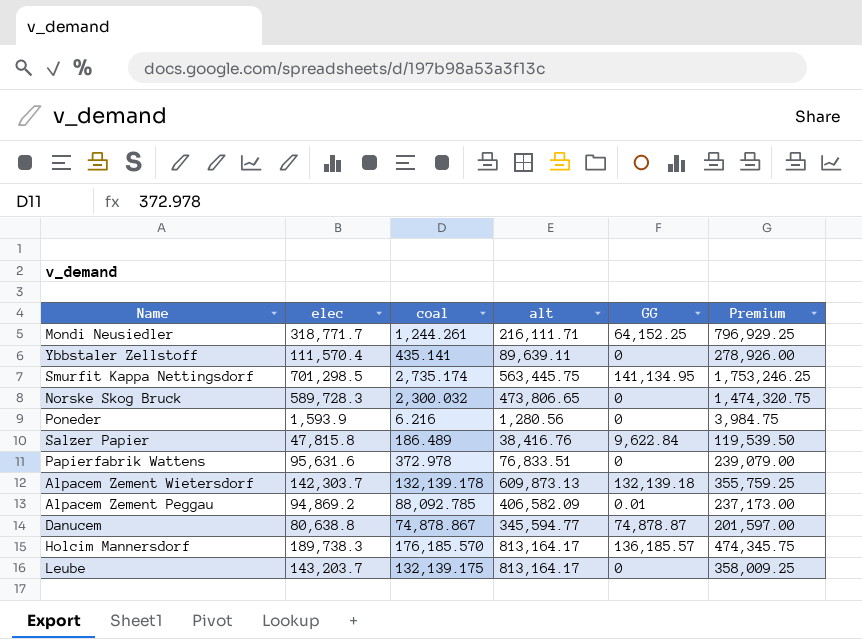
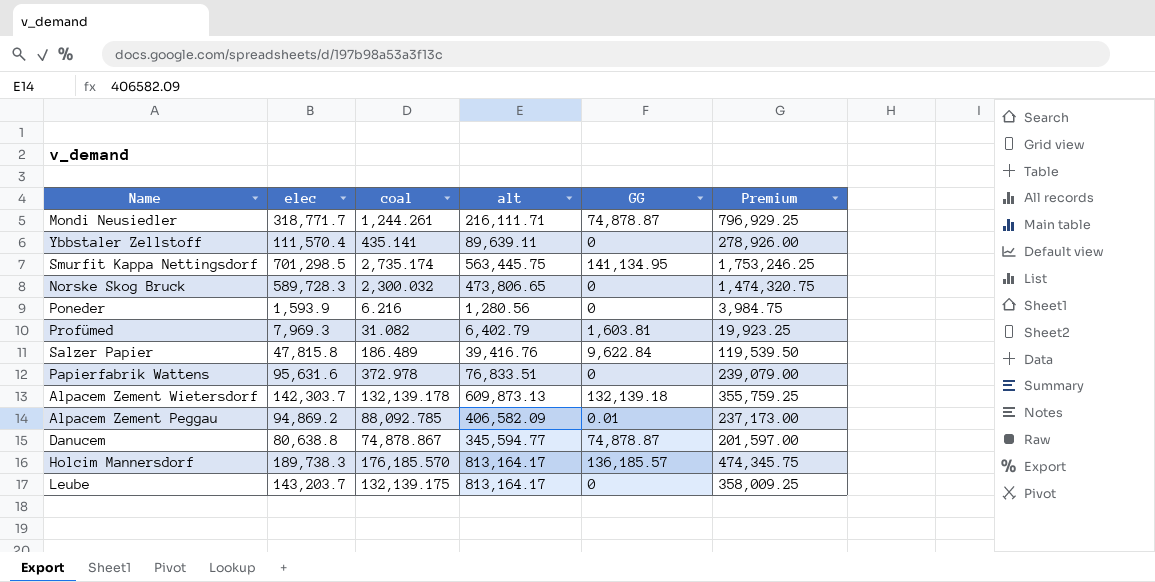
Mondi Neusiedler | GG: 64,152.25 -> 74,878.87
row Profümed: none -> 7,969.3 | 31.082 | 6,402.79 | 1,603.81 | 19,923.25
Salzer Papier | alt: 38,416.76 -> 39,416.76

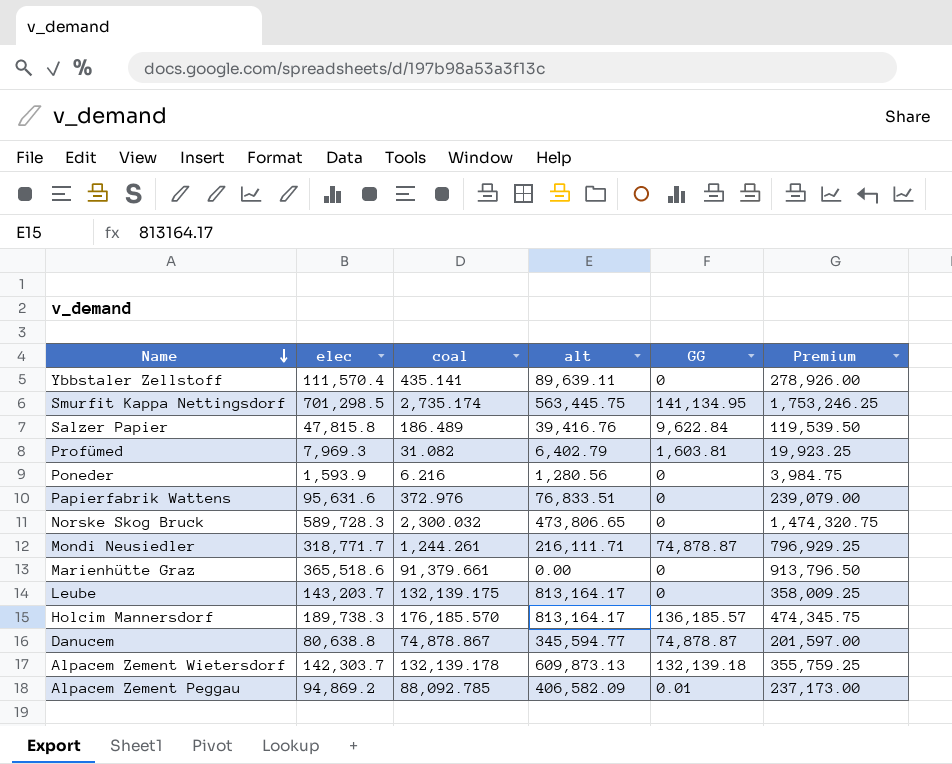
row order: none -> Name descending
Papierfabrik Wattens | coal: 372.978 -> 372.976
row Marienhütte Graz: none -> 365,518.6 | 91,379.661 | 0.00 | 0 | 913,796.50

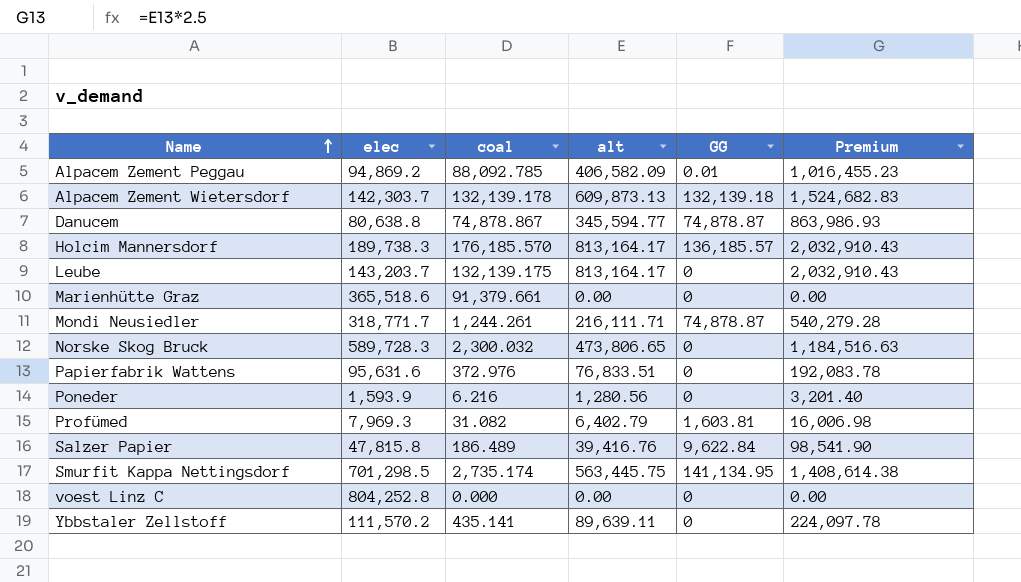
row order: Name descending -> Name ascending
column Premium | formula: [elec] * 2.5 -> [alt] * 2.5
row voest Linz C: none -> 804,252.8 | 0.000 | 0.00 | 0 | 0.00
Ybbstaler Zellstoff | elec: 111,570.4 -> 111,570.2

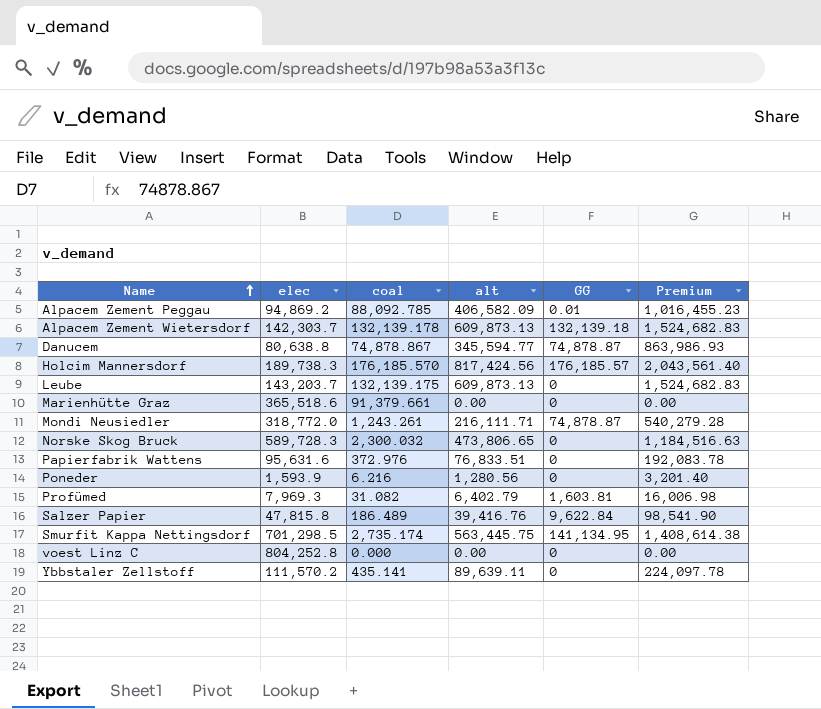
Holcim Mannersdorf | alt: 813,164.17 -> 817,424.56
Holcim Mannersdorf | GG: 136,185.57 -> 176,185.57
Holcim Mannersdorf | Premium: 2,032,910.43 -> 2,043,561.40
Leube | alt: 813,164.17 -> 609,873.13
Leube | Premium: 2,032,910.43 -> 1,524,682.83
Mondi Neusiedler | elec: 318,771.7 -> 318,772.0
Mondi Neusiedler | coal: 1,244.261 -> 1,243.261

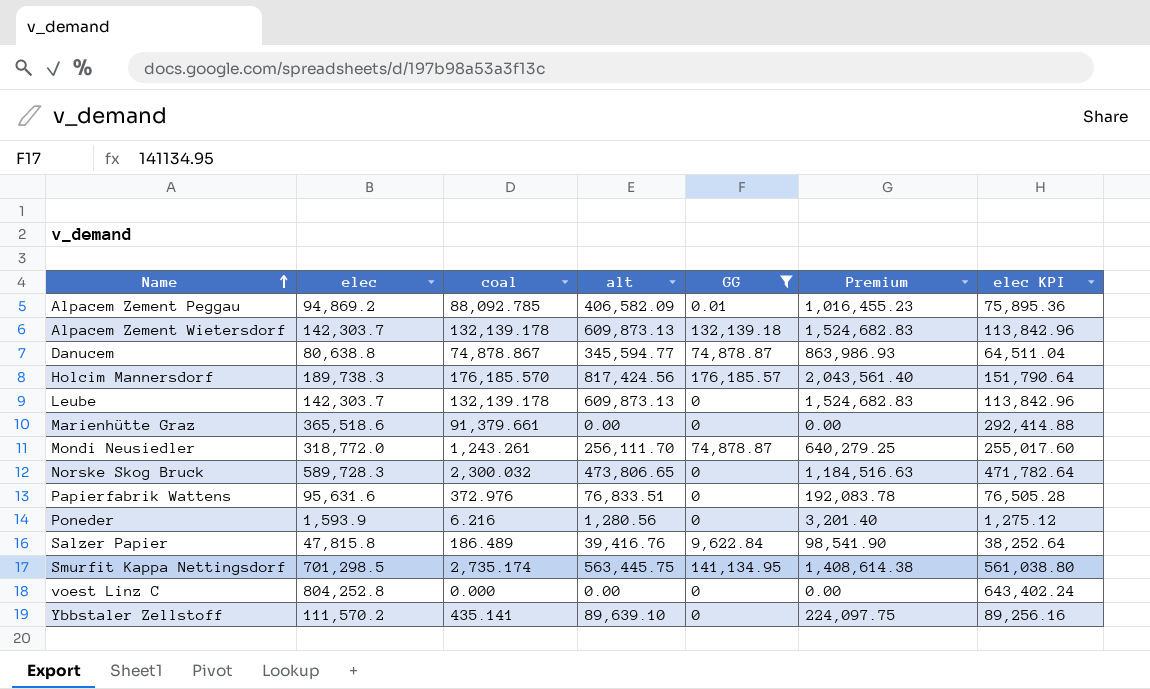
filter: none -> GG != 1,603.81
column elec KPI | formula: none -> [elec] * 0.8
Leube | elec: 143,203.7 -> 142,303.7
Leube | coal: 132,139.175 -> 132,139.178
Mondi Neusiedler | alt: 216,111.71 -> 256,111.70
Mondi Neusiedler | Premium: 540,279.28 -> 640,279.25
Ybbstaler Zellstoff | alt: 89,639.11 -> 89,639.10
Ybbstaler Zellstoff | Premium: 224,097.78 -> 224,097.75

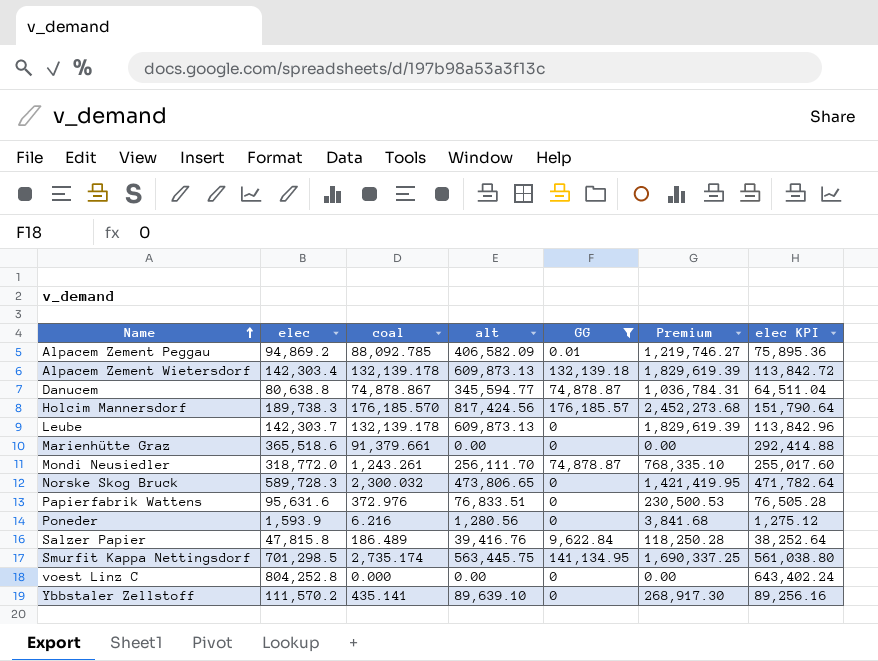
column Premium | formula: [alt] * 2.5 -> [alt] * 3
Alpacem Zement Wietersdorf | elec: 142,303.7 -> 142,303.4
Alpacem Zement Wietersdorf | elec KPI: 113,842.96 -> 113,842.72

